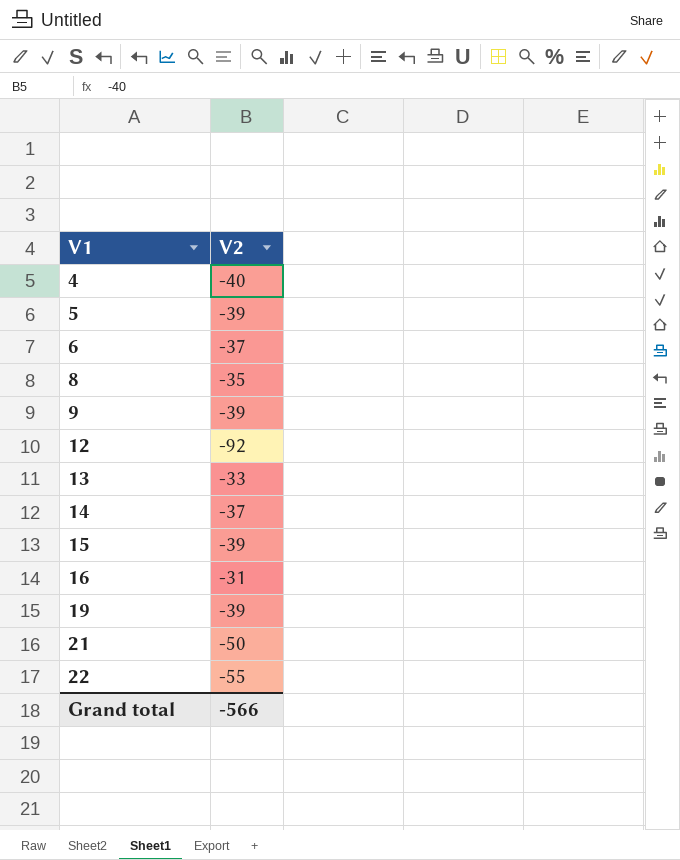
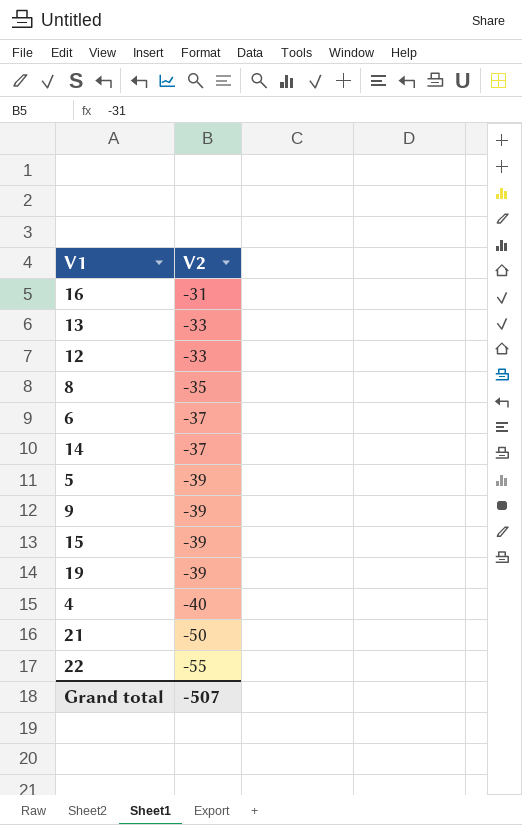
row order: V1 ascending -> V2 descending
12 | V2: -92 -> -33
Grand total | V2: -566 -> -507

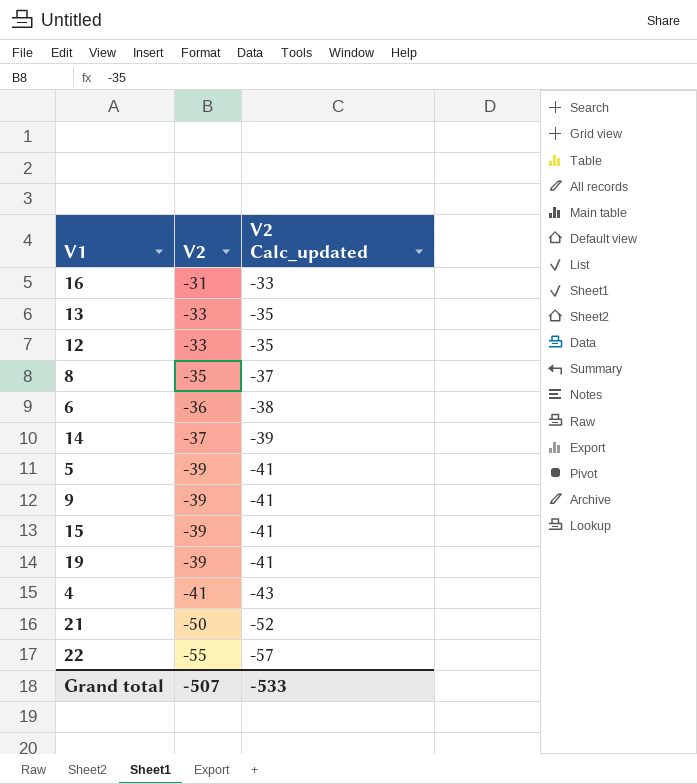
column V2 Calc_updated | formula: none -> [V2] - 2
6 | V2: -37 -> -36
4 | V2: -40 -> -41

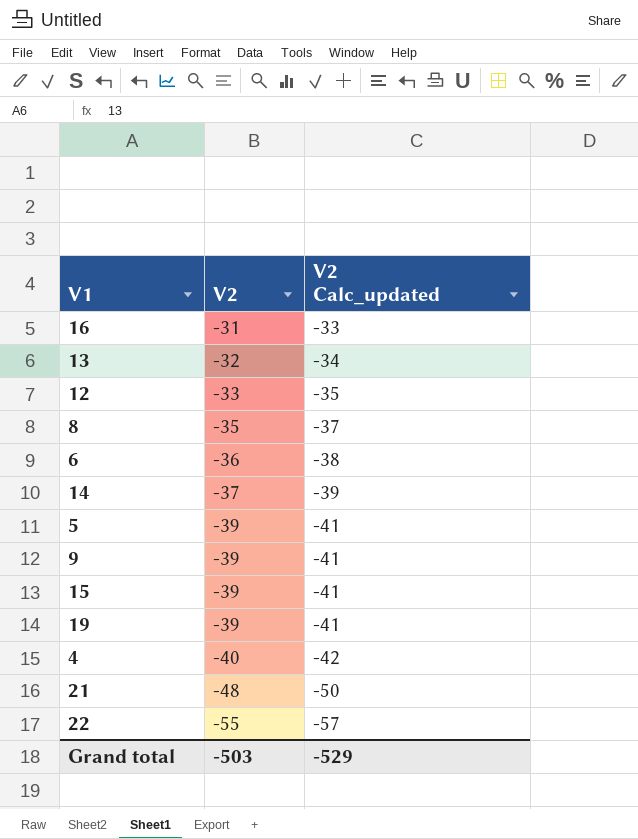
13 | V2: -33 -> -32
13 | V2 Calc_updated: -35 -> -34
4 | V2: -41 -> -40
4 | V2 Calc_updated: -43 -> -42
21 | V2: -50 -> -48
21 | V2 Calc_updated: -52 -> -50
Grand total | V2: -507 -> -503
Grand total | V2 Calc_updated: -533 -> -529

